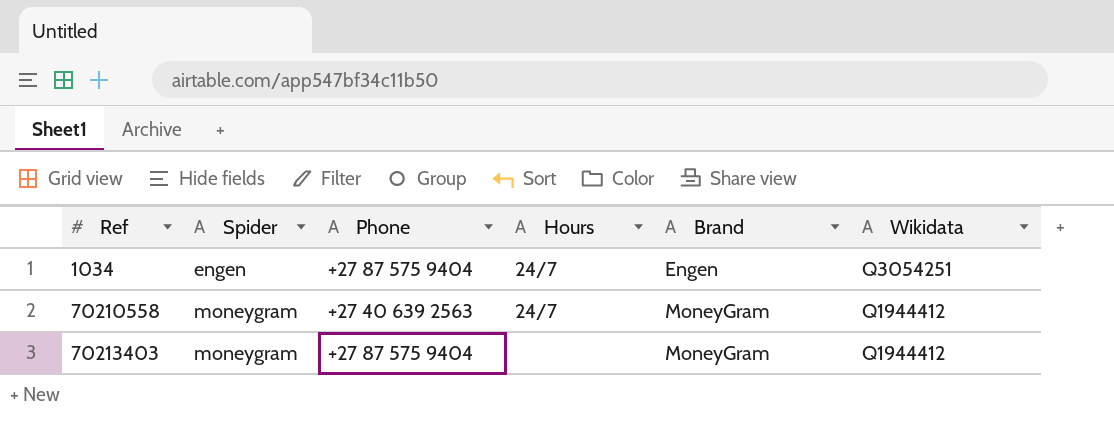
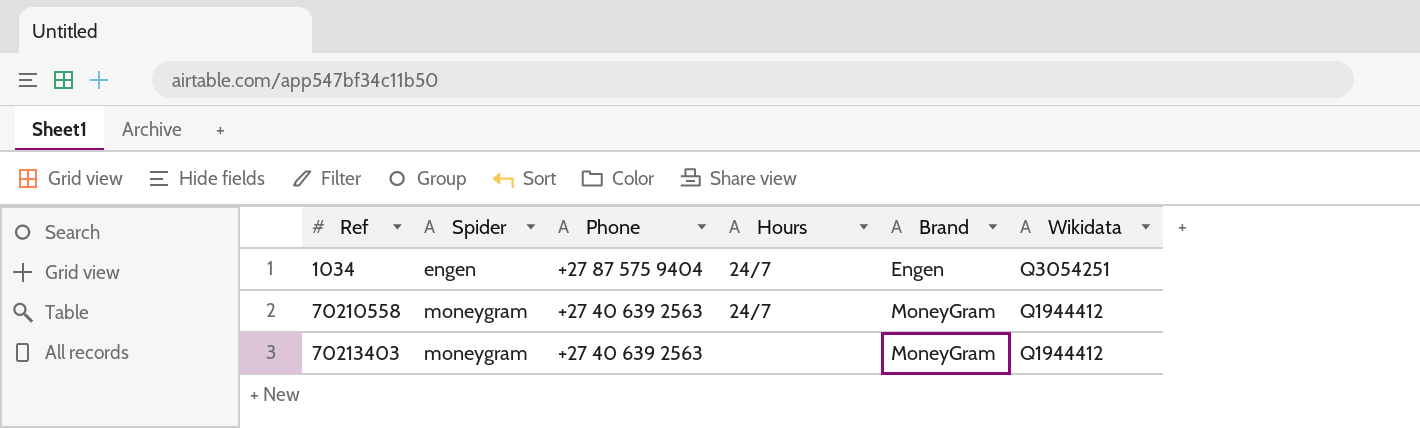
70213403 | Phone: +27 87 575 9404 -> +27 40 639 2563

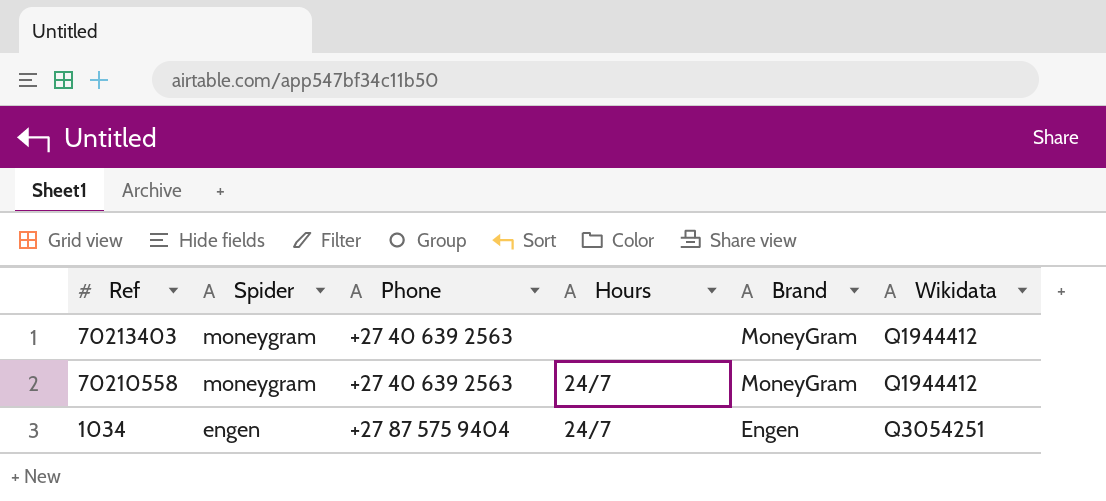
row order: Ref ascending -> Ref descending

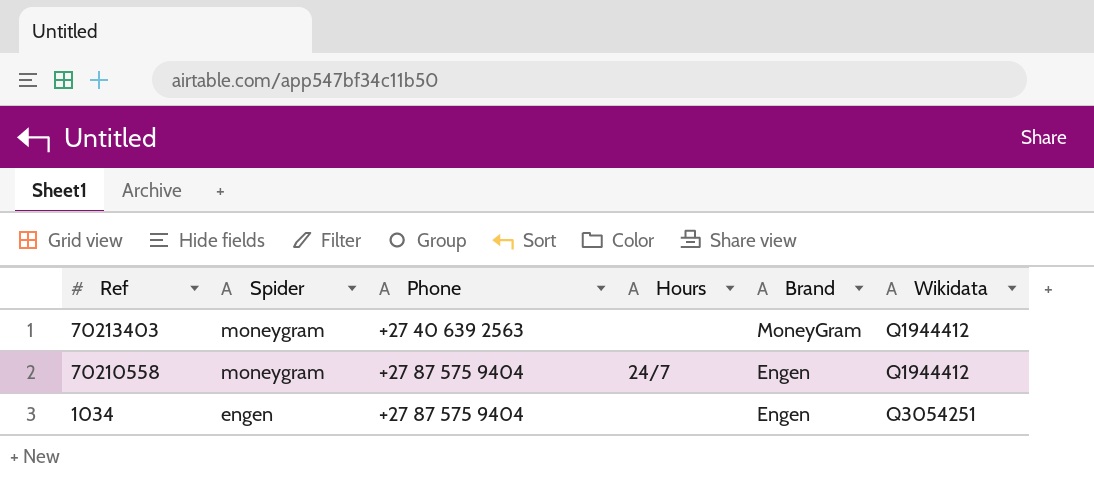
70210558 | Phone: +27 40 639 2563 -> +27 87 575 9404
70210558 | Brand: MoneyGram -> Engen
1034 | Hours: 24/7 -> none

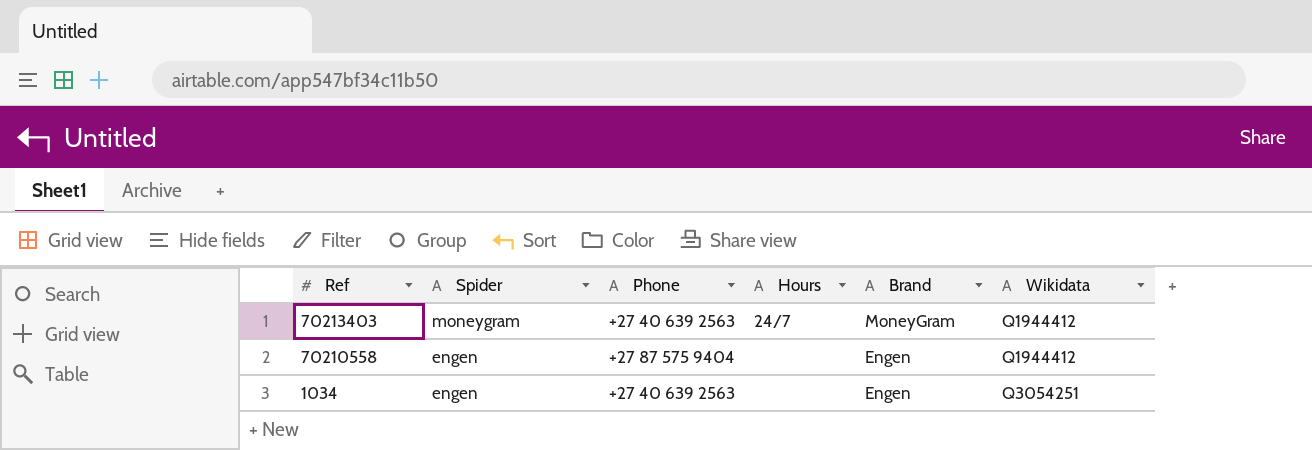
70213403 | Hours: none -> 24/7
70210558 | Spider: moneygram -> engen
70210558 | Hours: 24/7 -> none
1034 | Phone: +27 87 575 9404 -> +27 40 639 2563

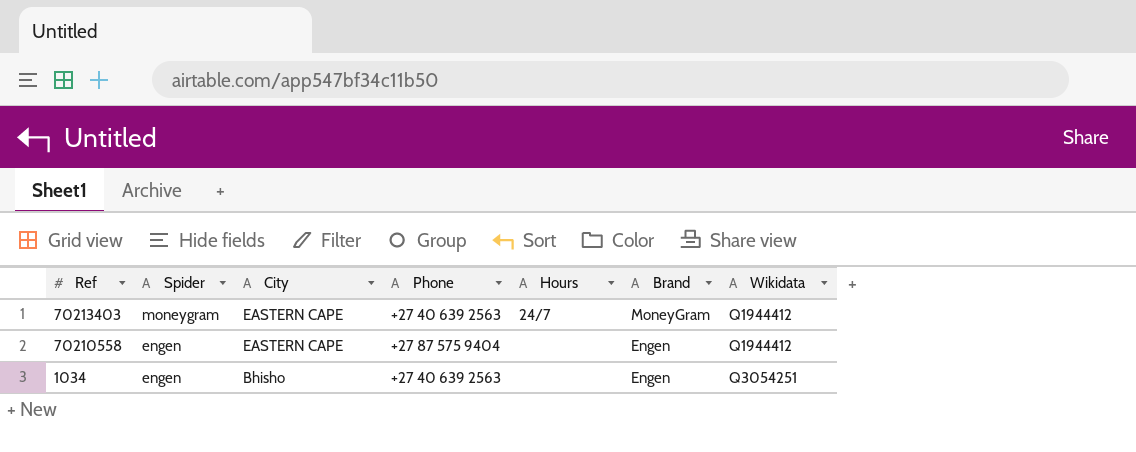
column City | position: none -> 3

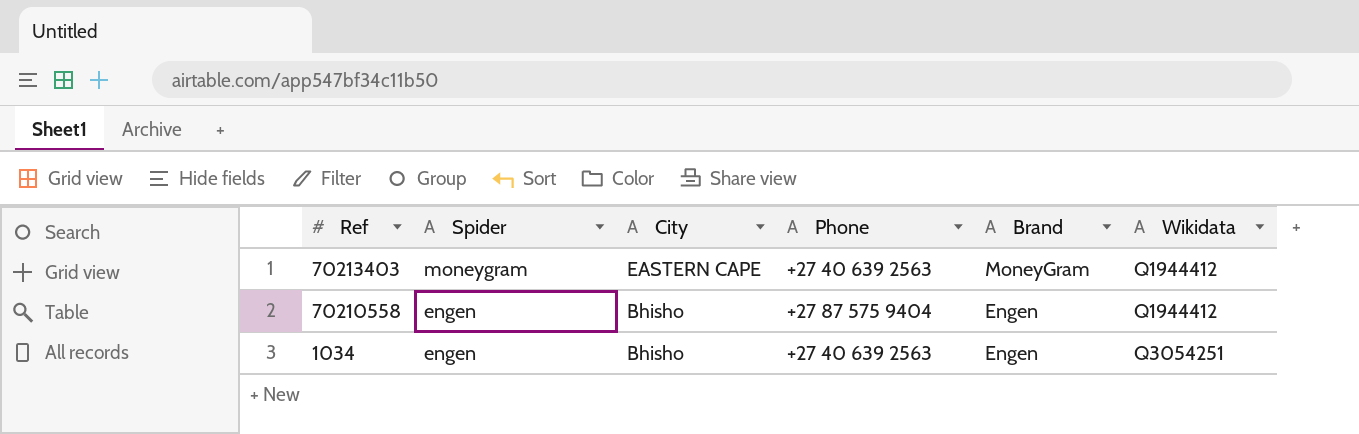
column Hours | position: 5 -> none
70210558 | City: EASTERN CAPE -> Bhisho

